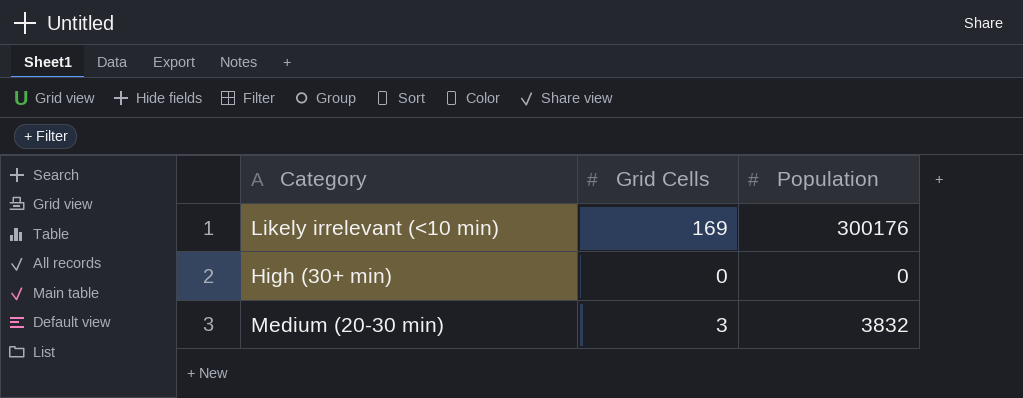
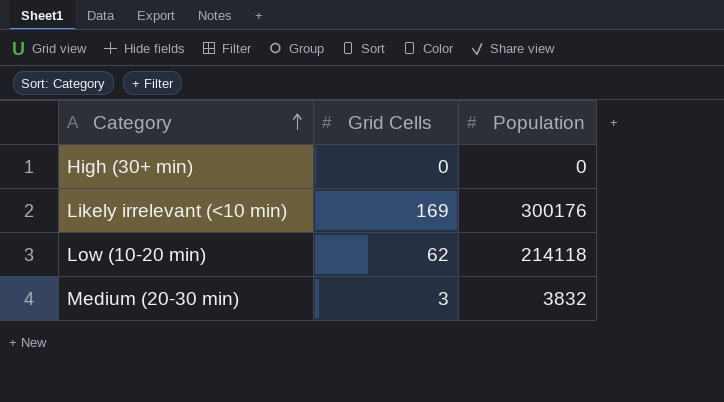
row order: none -> Category ascending
row Low (10-20 min): none -> 62 | 214118

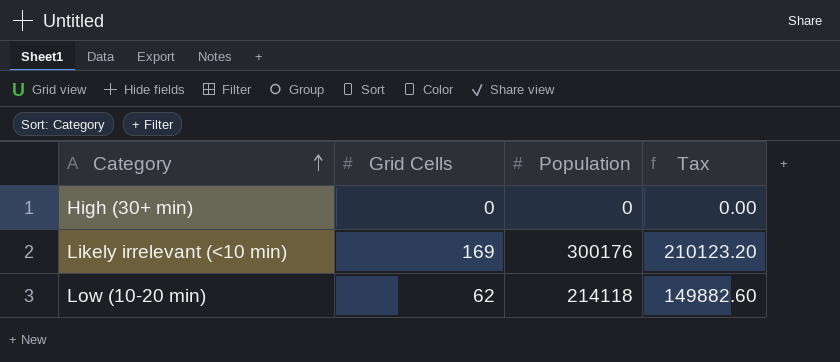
column Tax | formula: none -> [Population] * 0.7
row Medium (20-30 min): 3 | 3832 -> none

